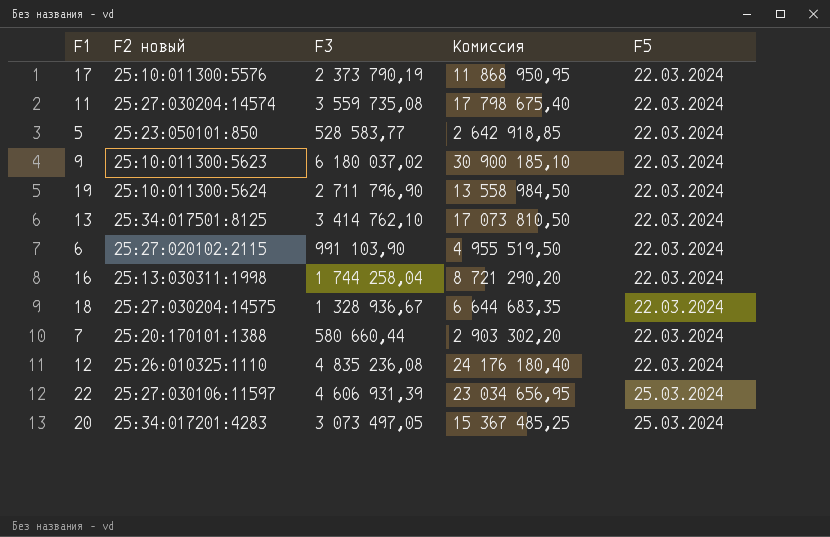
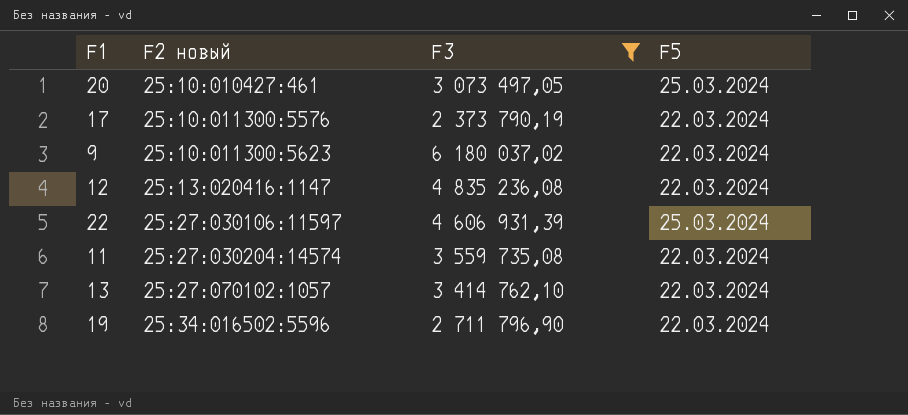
filter: none -> F3 >= 2 373 790,19
row order: F5 ascending -> F2 новый ascending
column Комиссия | formula: [F3] * 5 -> none
20 | F2 новый: 25:34:017201:4283 -> 25:10:010427:461
12 | F2 новый: 25:26:010325:1110 -> 25:13:020416:1147
13 | F2 новый: 25:34:017501:8125 -> 25:27:070102:1057
19 | F2 новый: 25:10:011300:5624 -> 25:34:016502:5596

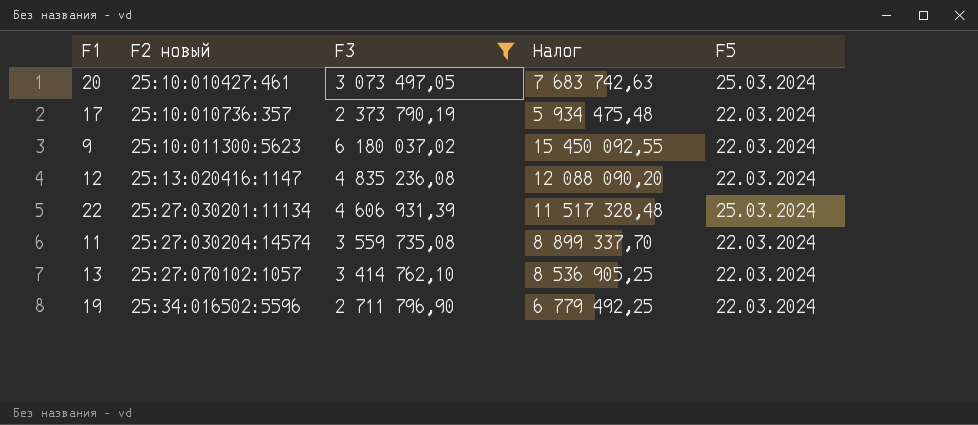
column Налог | formula: none -> [F3] * 2,5
17 | F2 новый: 25:10:011300:5576 -> 25:10:010736:357
22 | F2 новый: 25:27:030106:11597 -> 25:27:030201:11134

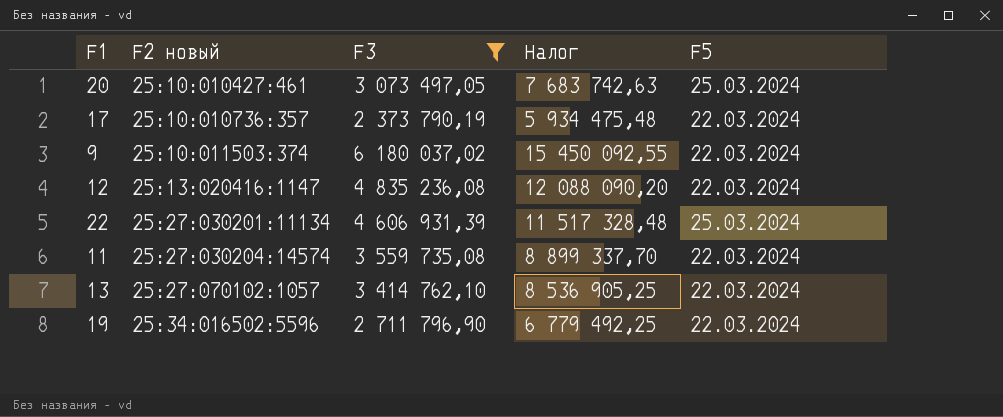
9 | F2 новый: 25:10:011300:5623 -> 25:10:011503:374

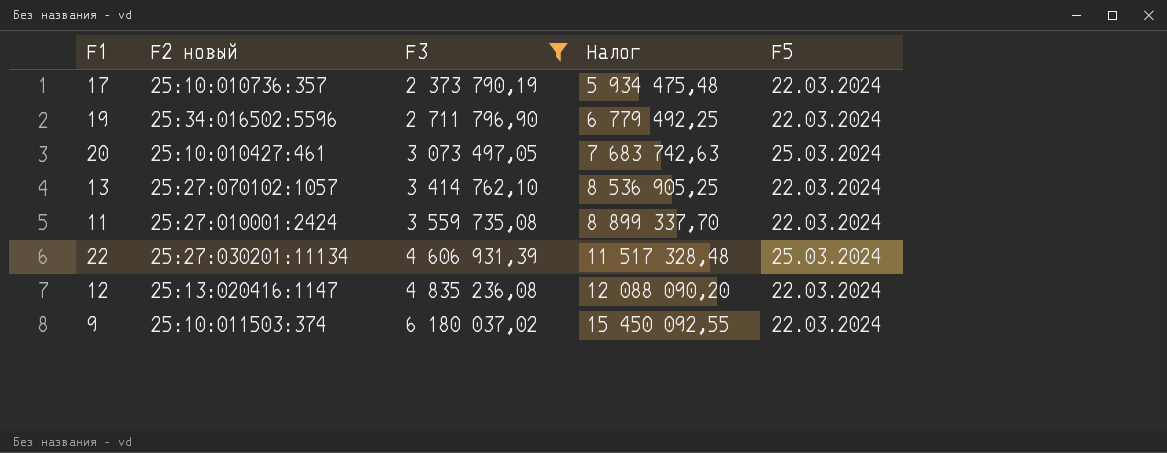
row order: F2 новый ascending -> F3 ascending
11 | F2 новый: 25:27:030204:14574 -> 25:27:010001:2424

